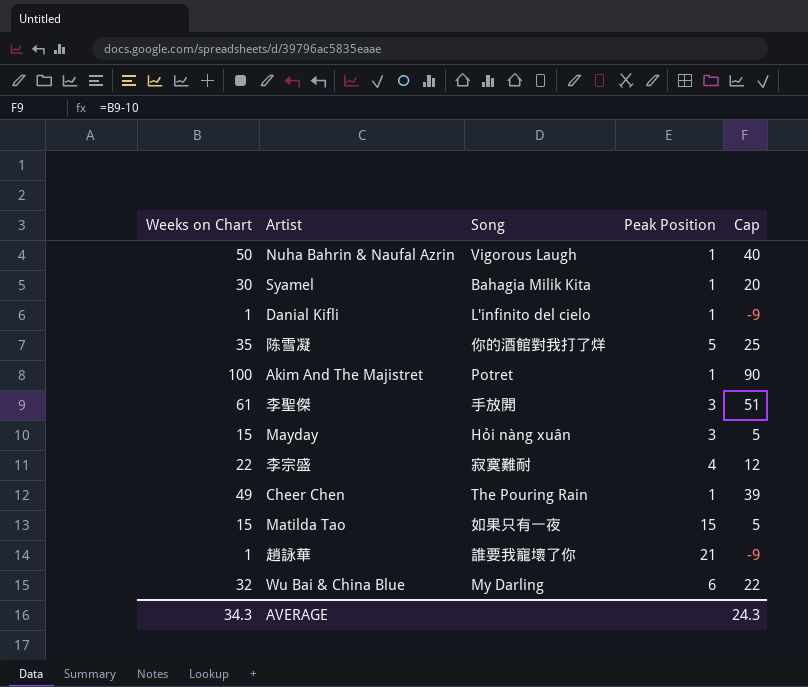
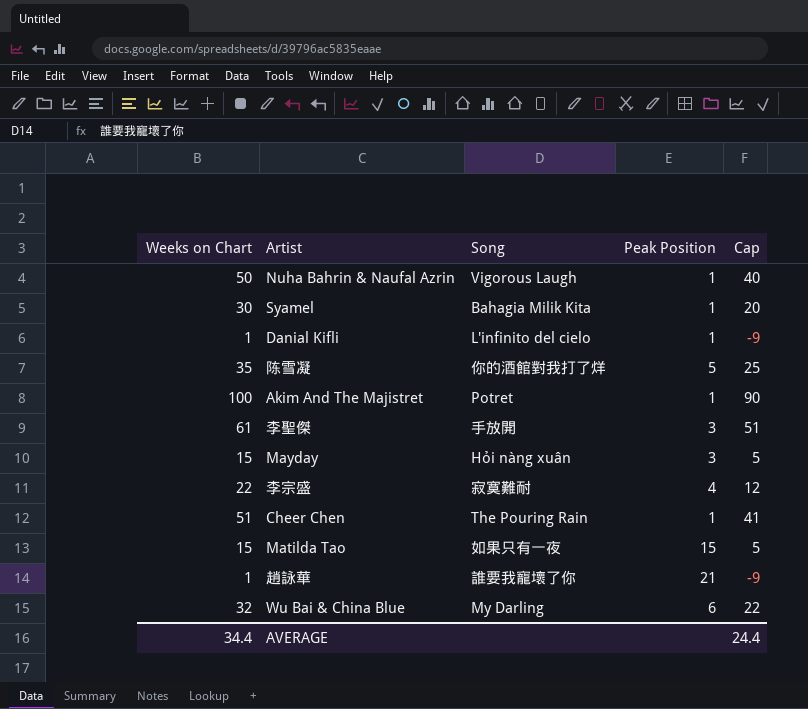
Cheer Chen | Weeks on Chart: 49 -> 51
Cheer Chen | Cap: 39 -> 41
AVERAGE | Weeks on Chart: 34.3 -> 34.4
AVERAGE | Cap: 24.3 -> 24.4

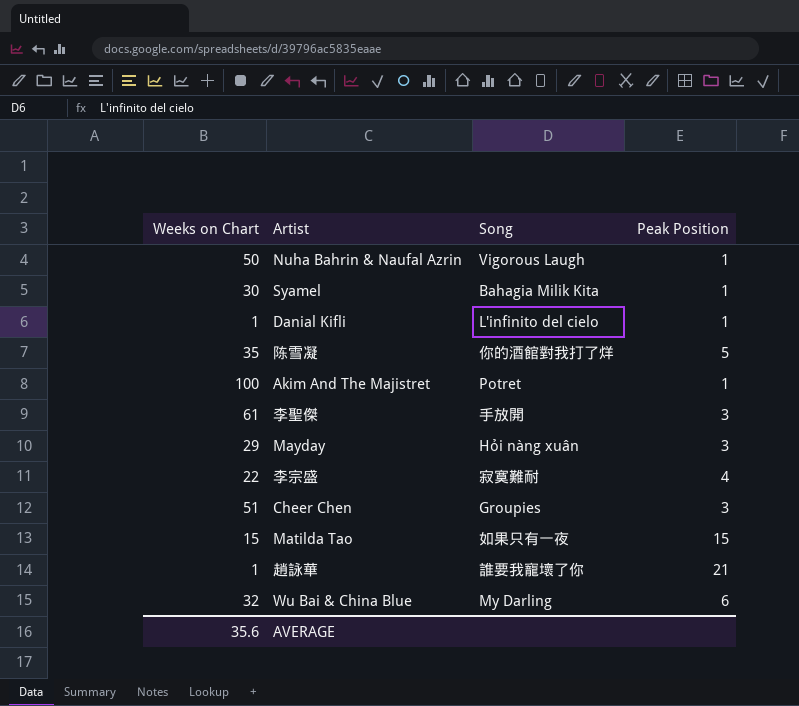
column Cap | formula: [Weeks on Chart] - 10 -> none
Mayday | Weeks on Chart: 15 -> 29
Cheer Chen | Song: The Pouring Rain -> Groupies
Cheer Chen | Peak Position: 1 -> 3
AVERAGE | Weeks on Chart: 34.4 -> 35.6

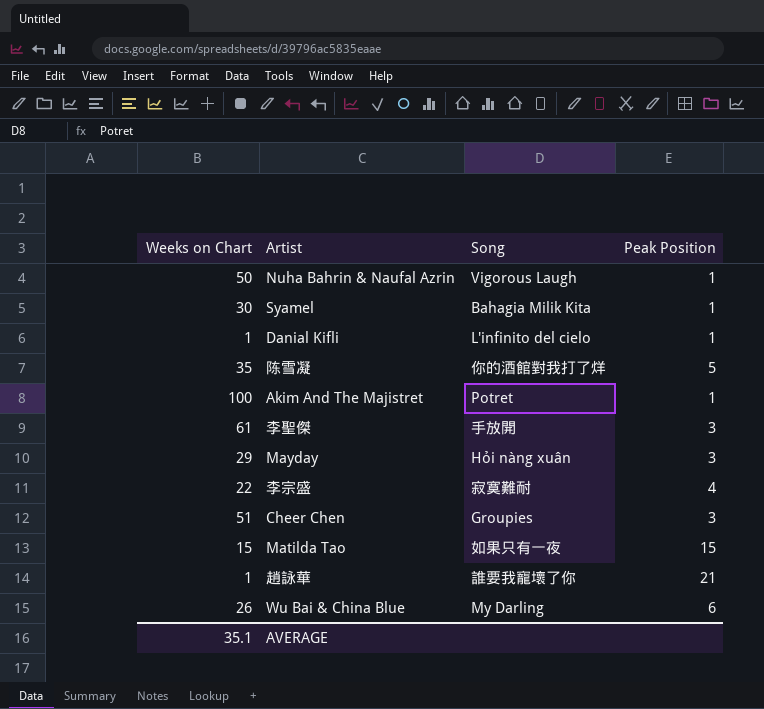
Wu Bai & China Blue | Weeks on Chart: 32 -> 26
AVERAGE | Weeks on Chart: 35.6 -> 35.1

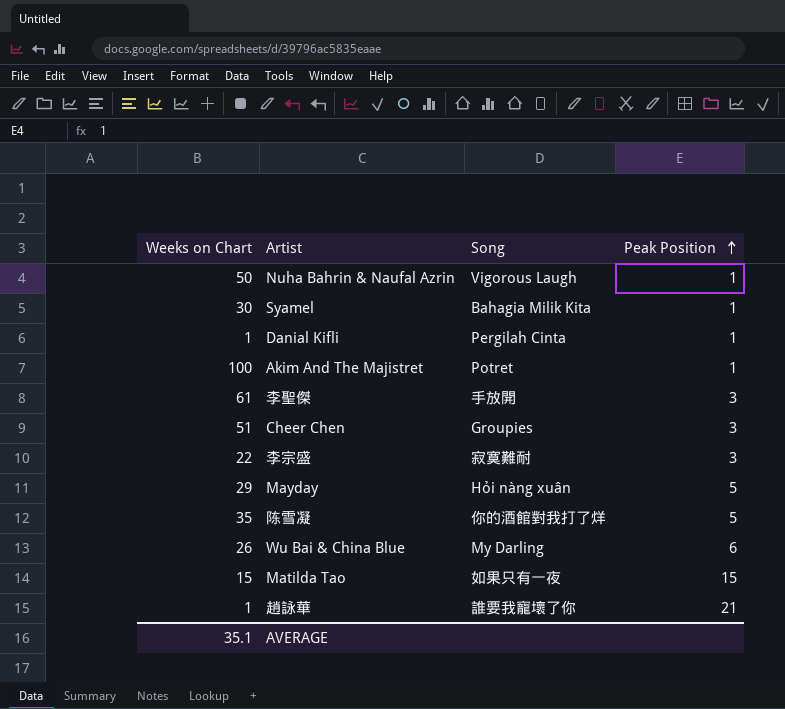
row order: none -> Peak Position ascending
Danial Kifli | Song: L'infinito del cielo -> Pergilah Cinta
李宗盛 | Peak Position: 4 -> 3
Mayday | Peak Position: 3 -> 5

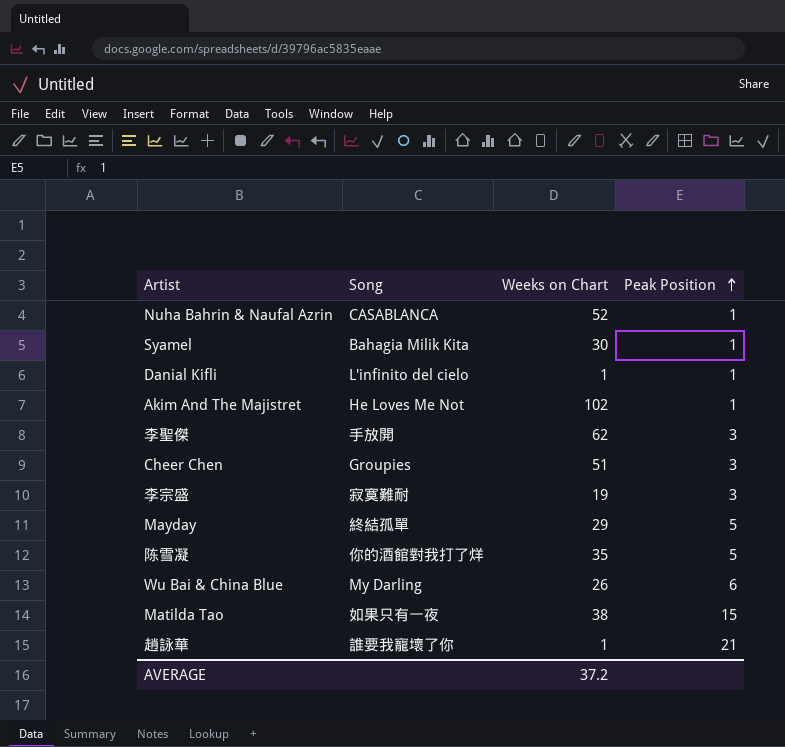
column Weeks on Chart | position: 1 -> 3
Nuha Bahrin & Naufal Azrin | Song: Vigorous Laugh -> CASABLANCA
Nuha Bahrin & Naufal Azrin | Weeks on Chart: 50 -> 52
Danial Kifli | Song: Pergilah Cinta -> L'infinito del cielo
Akim And The Majistret | Song: Potret -> He Loves Me Not
Akim And The Majistret | Weeks on Chart: 100 -> 102
李聖傑 | Weeks on Chart: 61 -> 62
李宗盛 | Weeks on Chart: 22 -> 19
Mayday | Song: Hỏi nàng xuân -> 終結孤單
Matilda Tao | Weeks on Chart: 15 -> 38
AVERAGE | Weeks on Chart: 35.1 -> 37.2

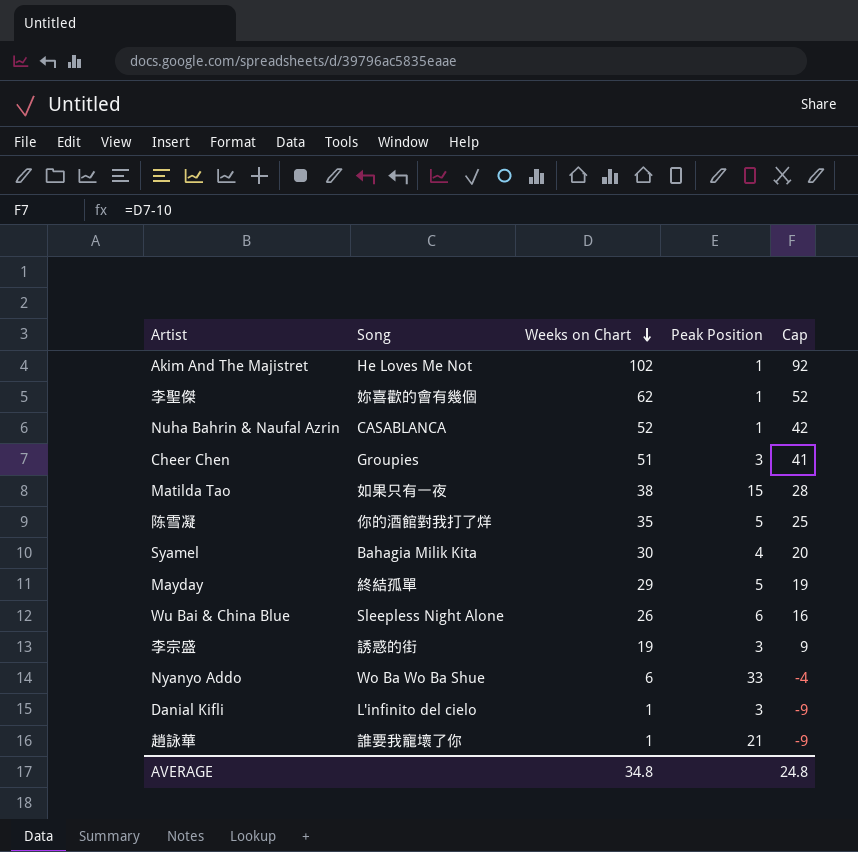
row order: Peak Position ascending -> Weeks on Chart descending
column Cap | formula: none -> [Weeks on Chart] - 10
李聖傑 | Song: 手放開 -> 妳喜歡的會有幾個
李聖傑 | Peak Position: 3 -> 1
Syamel | Peak Position: 1 -> 4
Wu Bai & China Blue | Song: My Darling -> Sleepless Night Alone
李宗盛 | Song: 寂寞難耐 -> 誘惑的街
row Nyanyo Addo: none -> Wo Ba Wo Ba Shue | 6 | 33 | -4
Danial Kifli | Peak Position: 1 -> 3
AVERAGE | Weeks on Chart: 37.2 -> 34.8

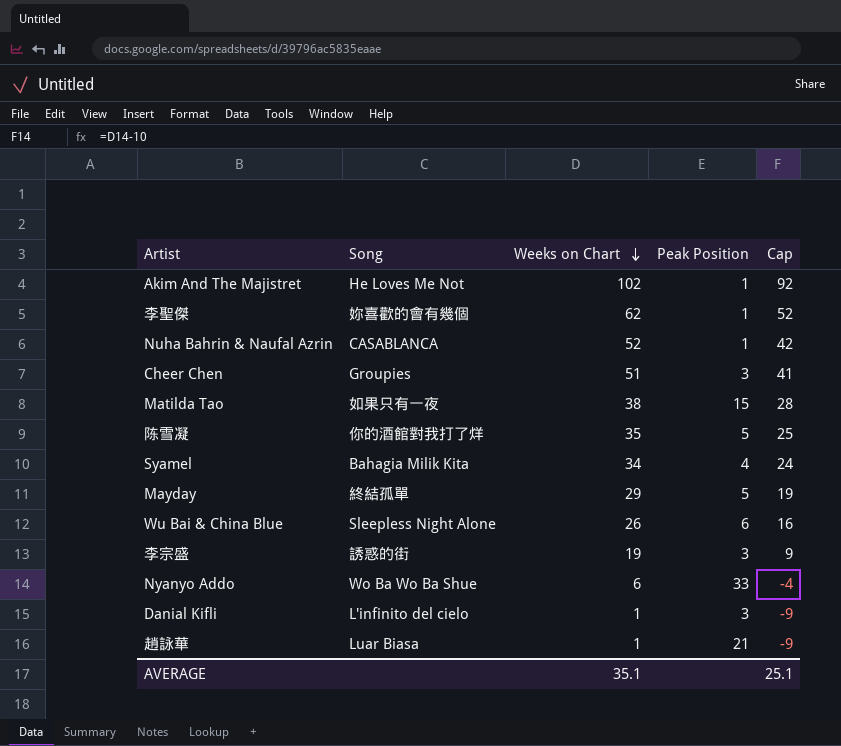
Syamel | Weeks on Chart: 30 -> 34
Syamel | Cap: 20 -> 24
趙詠華 | Song: 誰要我寵壞了你 -> Luar Biasa
AVERAGE | Weeks on Chart: 34.8 -> 35.1
AVERAGE | Cap: 24.8 -> 25.1

